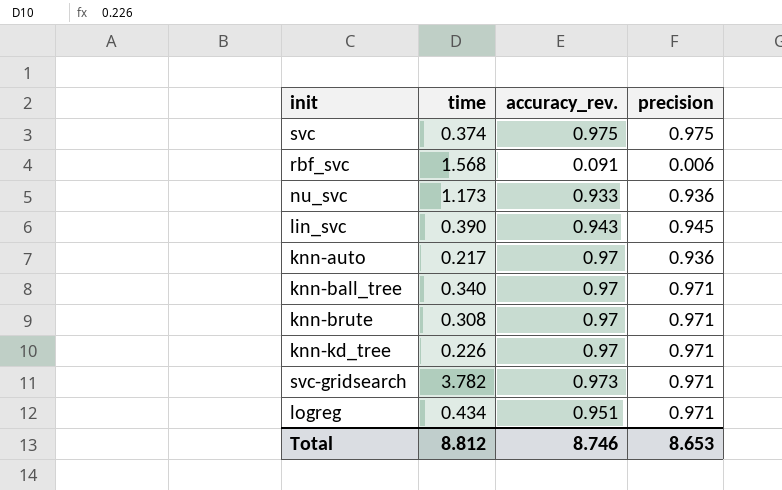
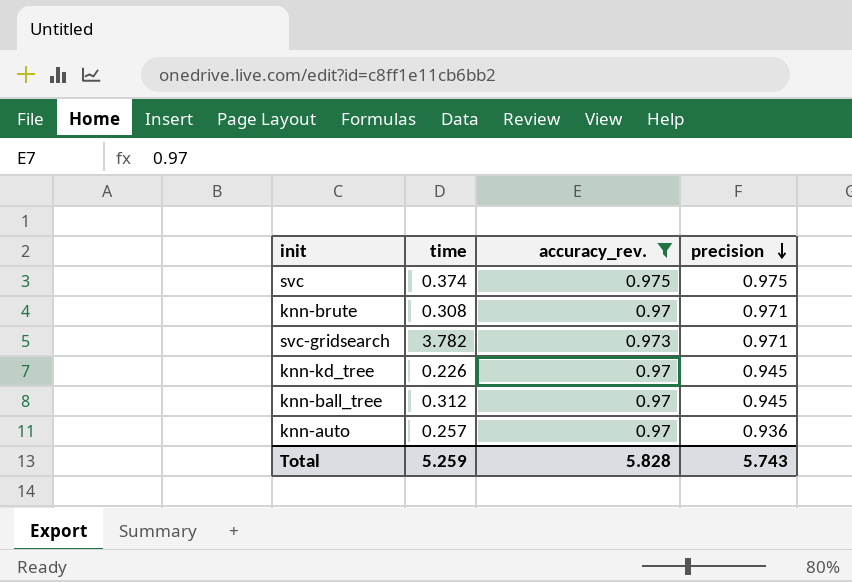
filter: none -> accuracy_rev. >= 0.97
row order: none -> precision descending
knn-kd_tree | precision: 0.971 -> 0.945
knn-ball_tree | time: 0.340 -> 0.312
knn-ball_tree | precision: 0.971 -> 0.945
knn-auto | time: 0.217 -> 0.257
Total | time: 8.812 -> 5.259
Total | accuracy_rev.: 8.746 -> 5.828
Total | precision: 8.653 -> 5.743

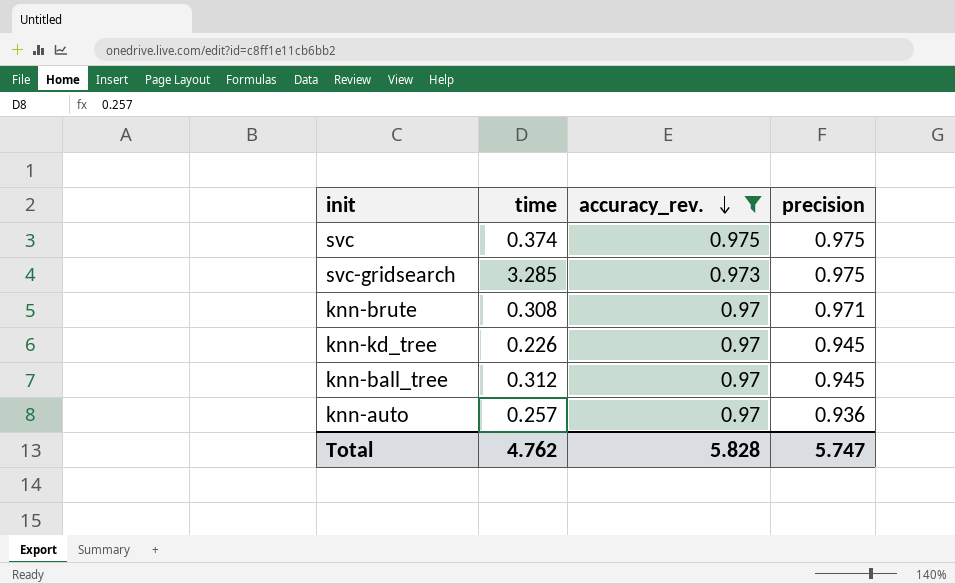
row order: precision descending -> accuracy_rev. descending
svc-gridsearch | time: 3.782 -> 3.285
svc-gridsearch | precision: 0.971 -> 0.975
Total | time: 5.259 -> 4.762
Total | precision: 5.743 -> 5.747

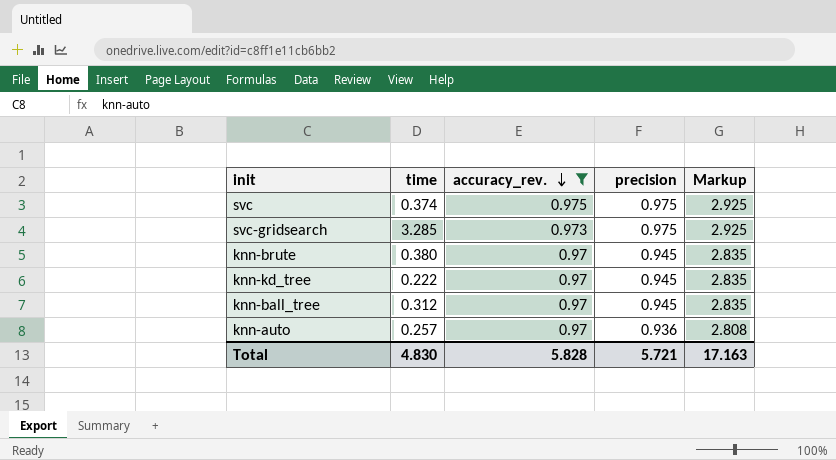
column Markup | formula: none -> [precision] * 3
knn-brute | time: 0.308 -> 0.380
knn-brute | precision: 0.971 -> 0.945
knn-kd_tree | time: 0.226 -> 0.222
Total | time: 4.762 -> 4.830
Total | precision: 5.747 -> 5.721

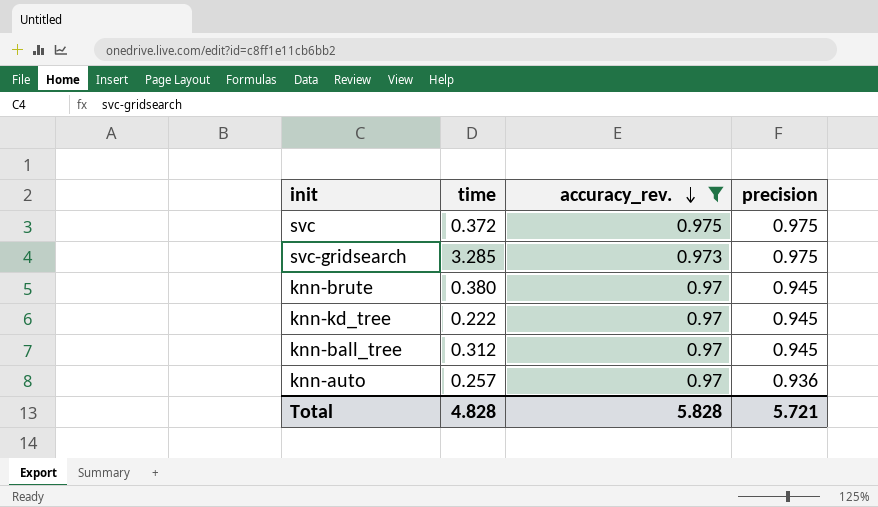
column Markup | formula: [precision] * 3 -> none
svc | time: 0.374 -> 0.372
Total | time: 4.830 -> 4.828

